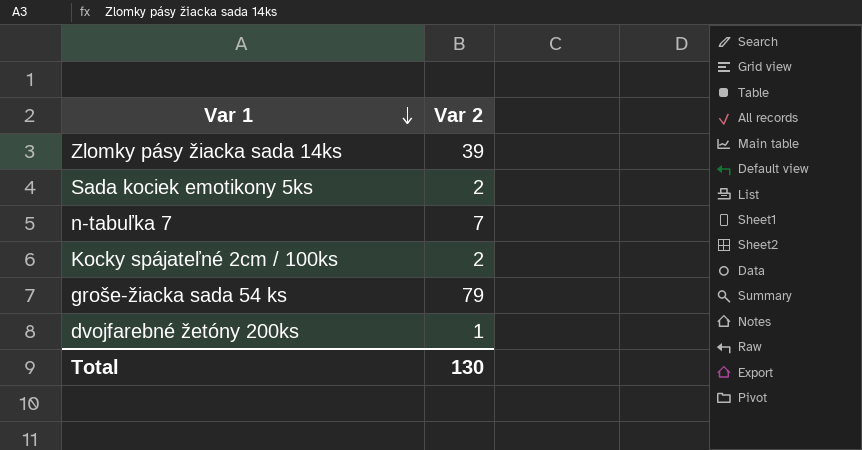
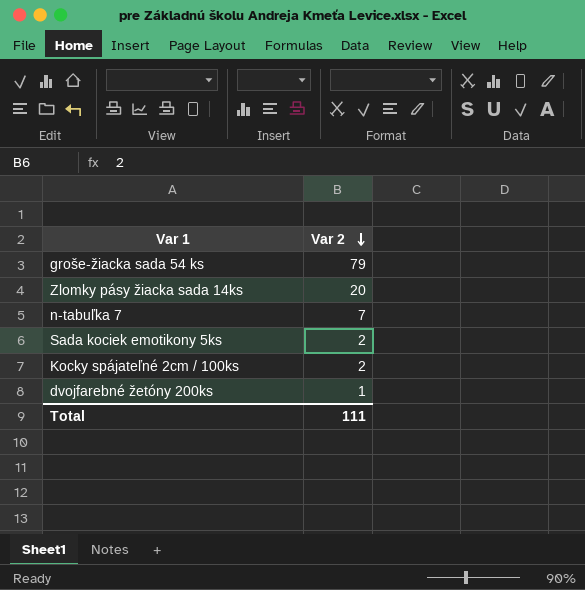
row order: Var 1 descending -> Var 2 descending
Zlomky pásy žiacka sada 14ks | Var 2: 39 -> 20
Total | Var 2: 130 -> 111

